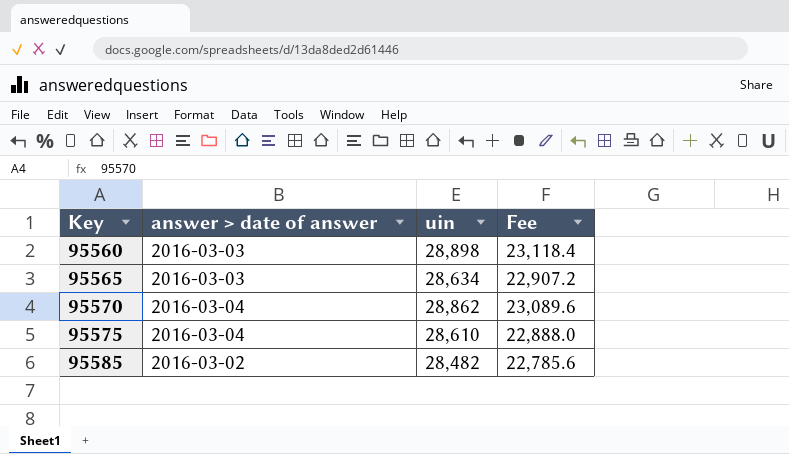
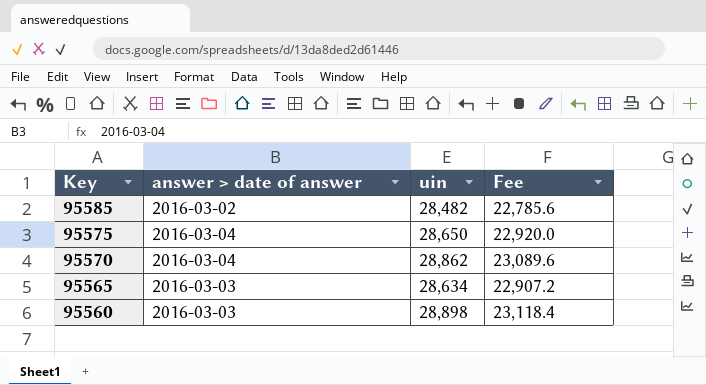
row order: Key ascending -> Key descending
95575 | uin: 28,610 -> 28,650
95575 | Fee: 22,888.0 -> 22,920.0

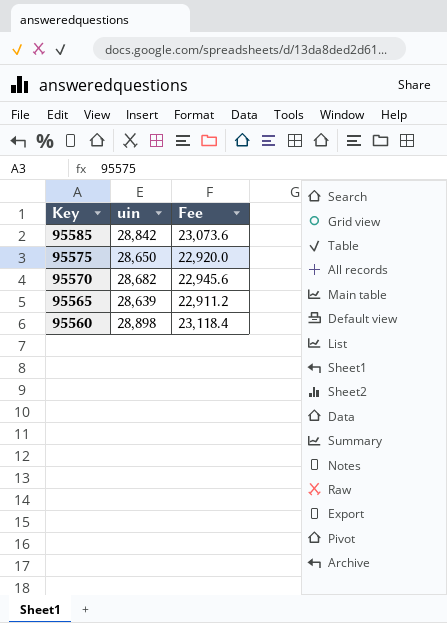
column answer > date of answer | position: 2 -> none
95585 | uin: 28,482 -> 28,842
95585 | Fee: 22,785.6 -> 23,073.6
95570 | uin: 28,862 -> 28,682
95570 | Fee: 23,089.6 -> 22,945.6
95565 | uin: 28,634 -> 28,639
95565 | Fee: 22,907.2 -> 22,911.2

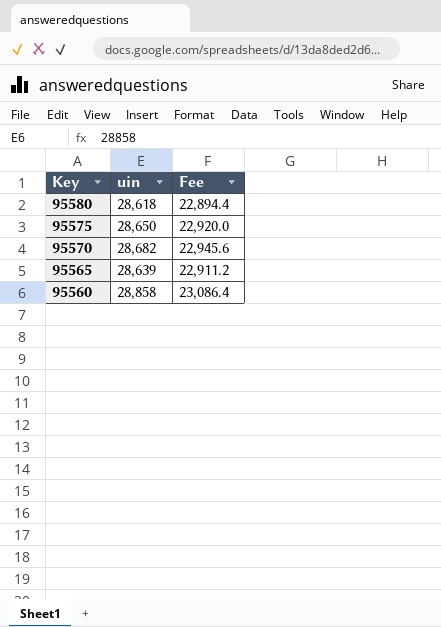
row 95585: 28,842 | 23,073.6 -> none
row 95580: none -> 28,618 | 22,894.4
95560 | uin: 28,898 -> 28,858
95560 | Fee: 23,118.4 -> 23,086.4

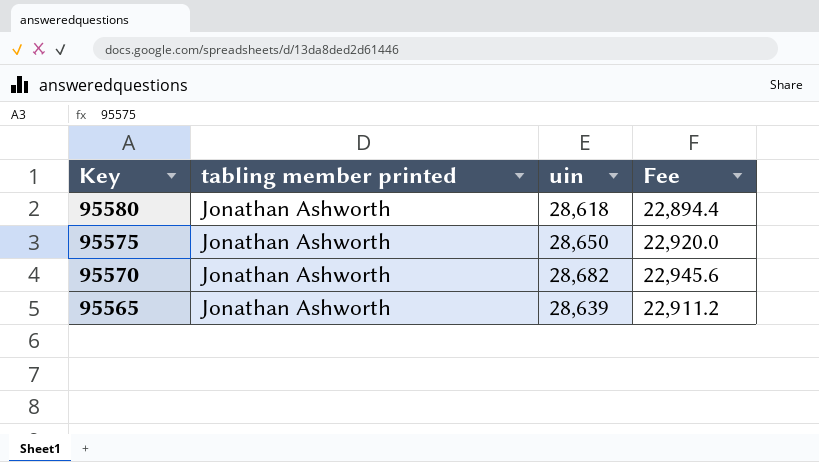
column tabling member printed | position: none -> 2
row 95560: 28,858 | 23,086.4 -> none

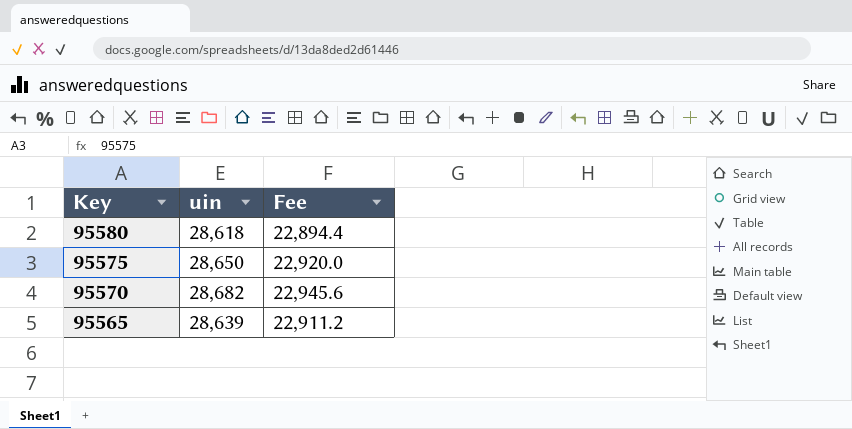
column tabling member printed | position: 2 -> none

